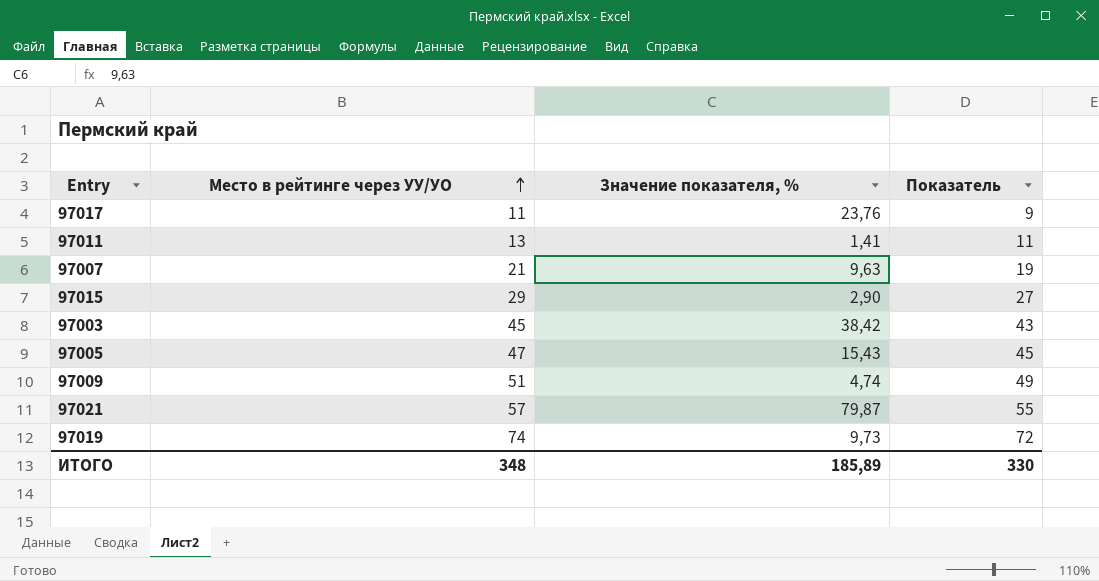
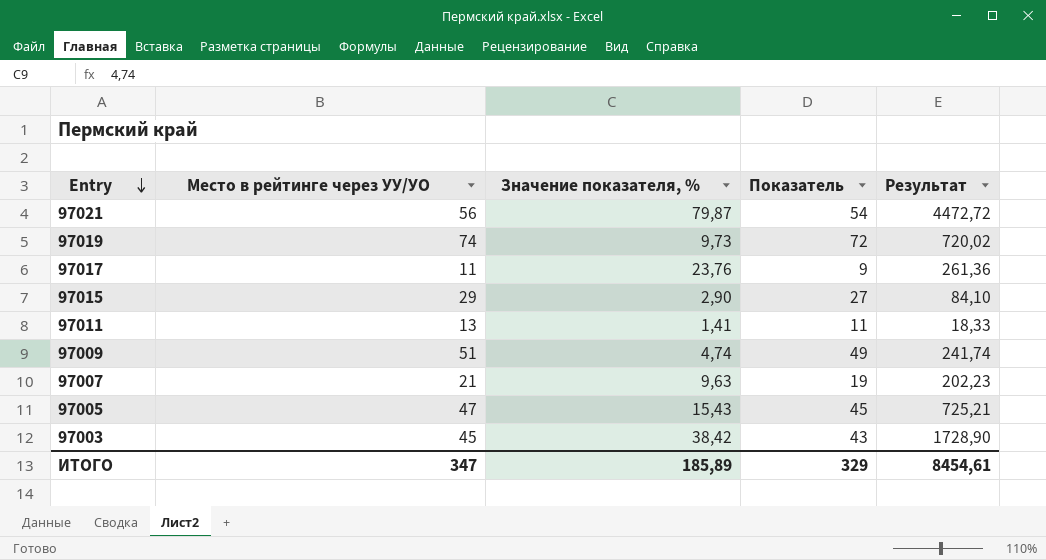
row order: Место в рейтинге через УУ/УО ascending -> Entry descending
column Результат | formula: none -> [Место в рейтинге через УУ/УО] * [Значение показателя, %]
97021 | Место в рейтинге через УУ/УО: 57 -> 56
97021 | Показатель: 55 -> 54
ИТОГО | Место в рейтинге через УУ/УО: 348 -> 347
ИТОГО | Показатель: 330 -> 329

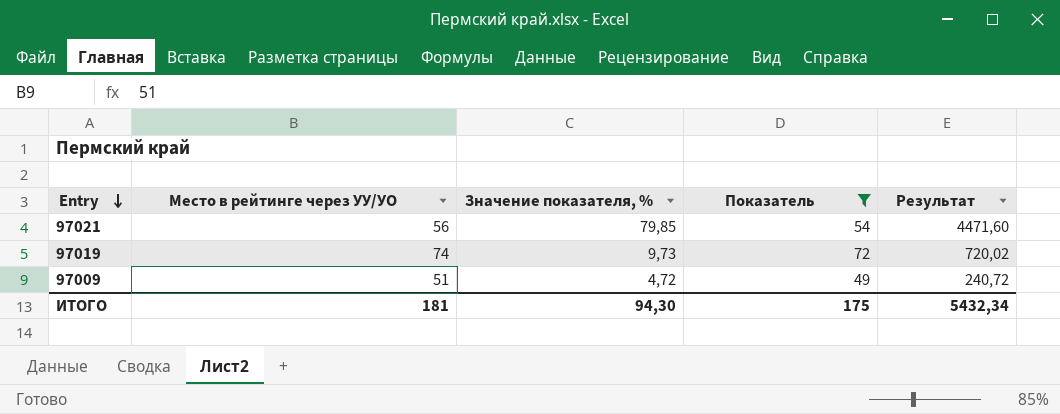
filter: none -> Показатель >= 49
97021 | Значение показателя, %: 79,87 -> 79,85
97021 | Результат: 4472,72 -> 4471,60
97009 | Значение показателя, %: 4,74 -> 4,72
97009 | Результат: 241,74 -> 240,72
ИТОГО | Место в рейтинге через УУ/УО: 347 -> 181
ИТОГО | Значение показателя, %: 185,89 -> 94,30
ИТОГО | Показатель: 329 -> 175
ИТОГО | Результат: 8454,61 -> 5432,34

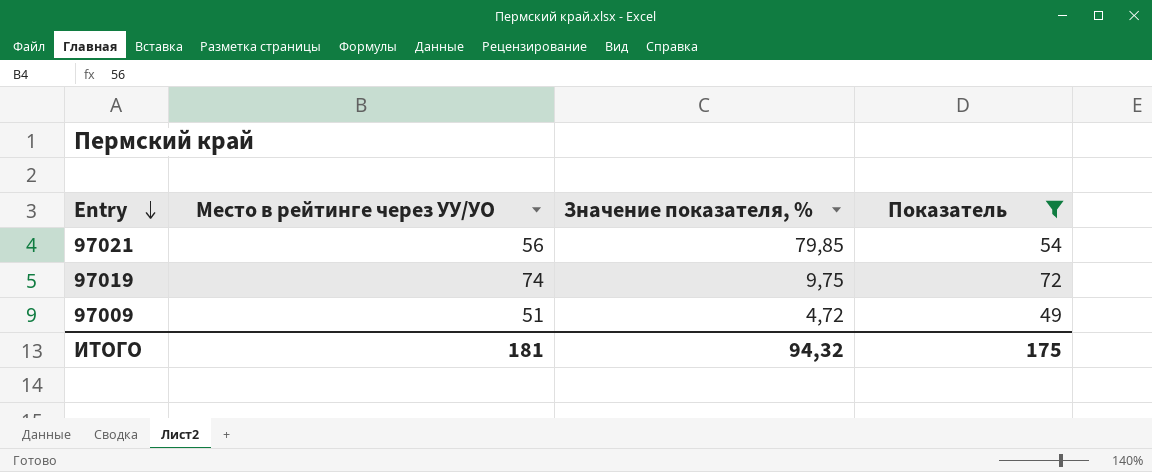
column Результат | formula: [Место в рейтинге через УУ/УО] * [Значение показателя, %] -> none
97019 | Значение показателя, %: 9,73 -> 9,75
ИТОГО | Значение показателя, %: 94,30 -> 94,32

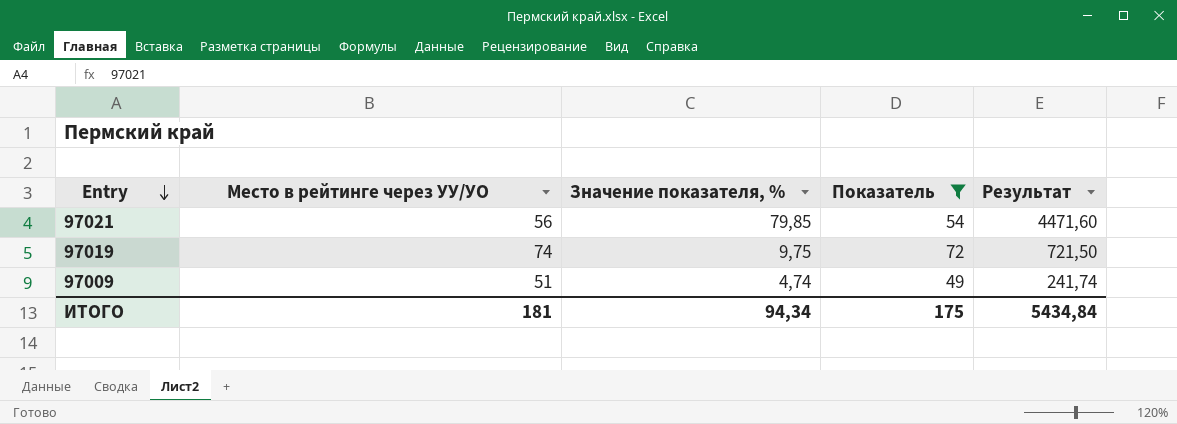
column Результат | formula: none -> [Место в рейтинге через УУ/УО] * [Значение показателя, %]
97009 | Значение показателя, %: 4,72 -> 4,74
ИТОГО | Значение показателя, %: 94,32 -> 94,34

